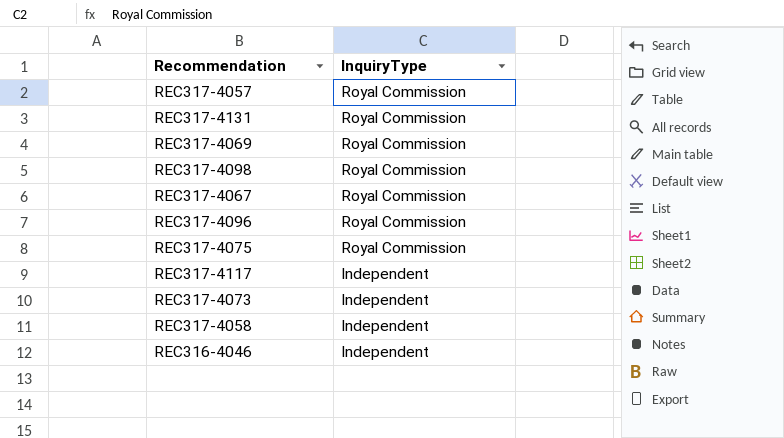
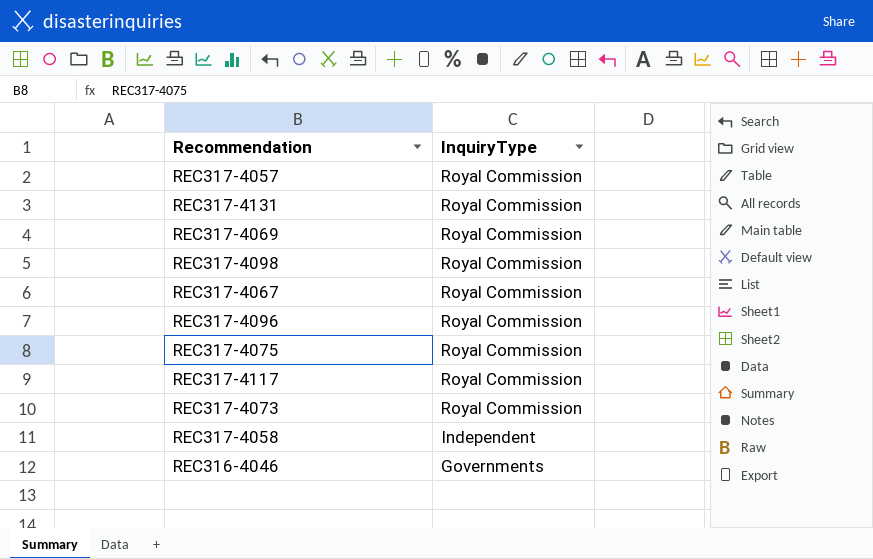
REC317-4117 | InquiryType: Independent -> Royal Commission
REC317-4073 | InquiryType: Independent -> Royal Commission
REC316-4046 | InquiryType: Independent -> Governments

